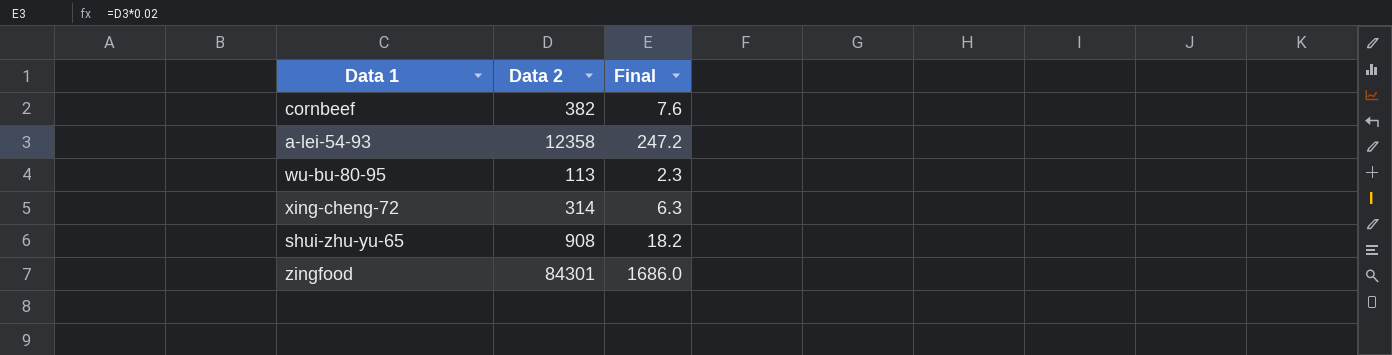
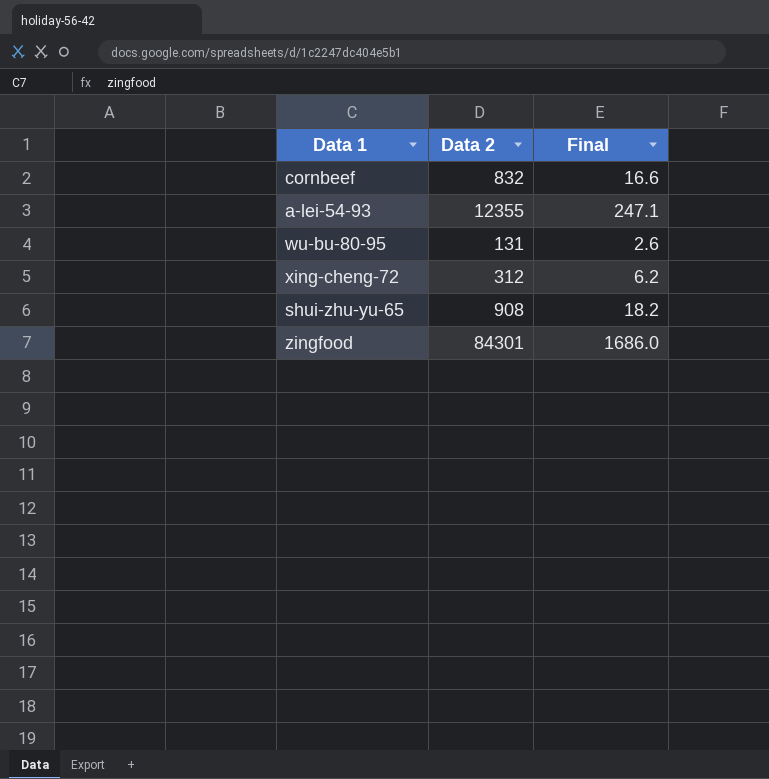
cornbeef | Data 2: 382 -> 832
cornbeef | Final: 7.6 -> 16.6
a-lei-54-93 | Data 2: 12358 -> 12355
a-lei-54-93 | Final: 247.2 -> 247.1
wu-bu-80-95 | Data 2: 113 -> 131
wu-bu-80-95 | Final: 2.3 -> 2.6
xing-cheng-72 | Data 2: 314 -> 312
xing-cheng-72 | Final: 6.3 -> 6.2

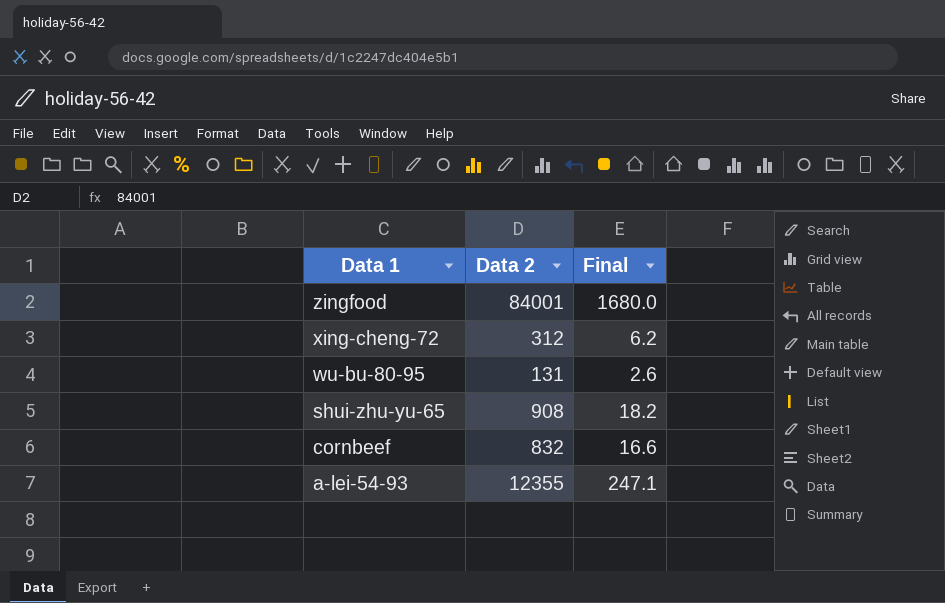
row order: none -> Data 1 descending
zingfood | Data 2: 84301 -> 84001
zingfood | Final: 1686.0 -> 1680.0

